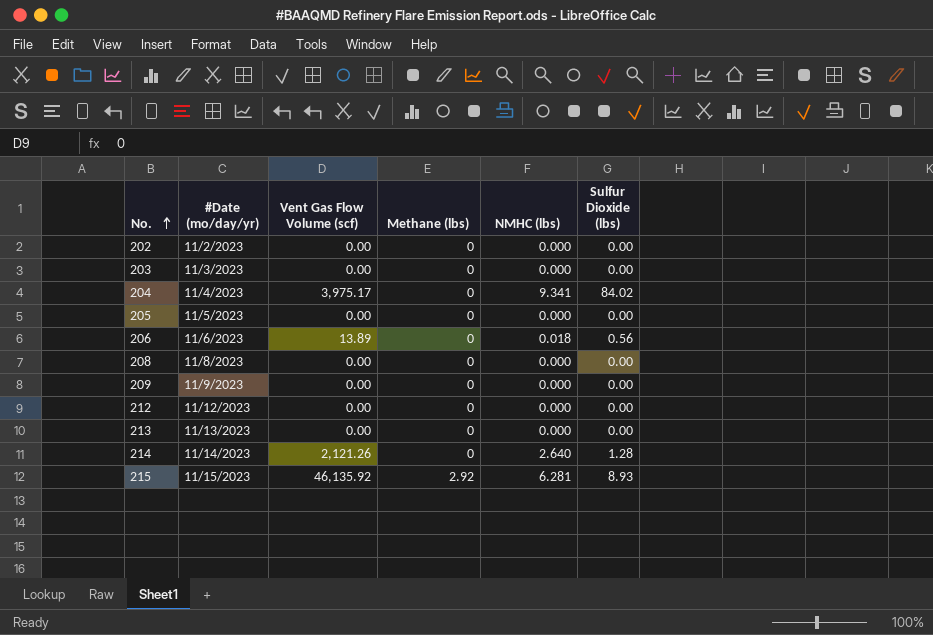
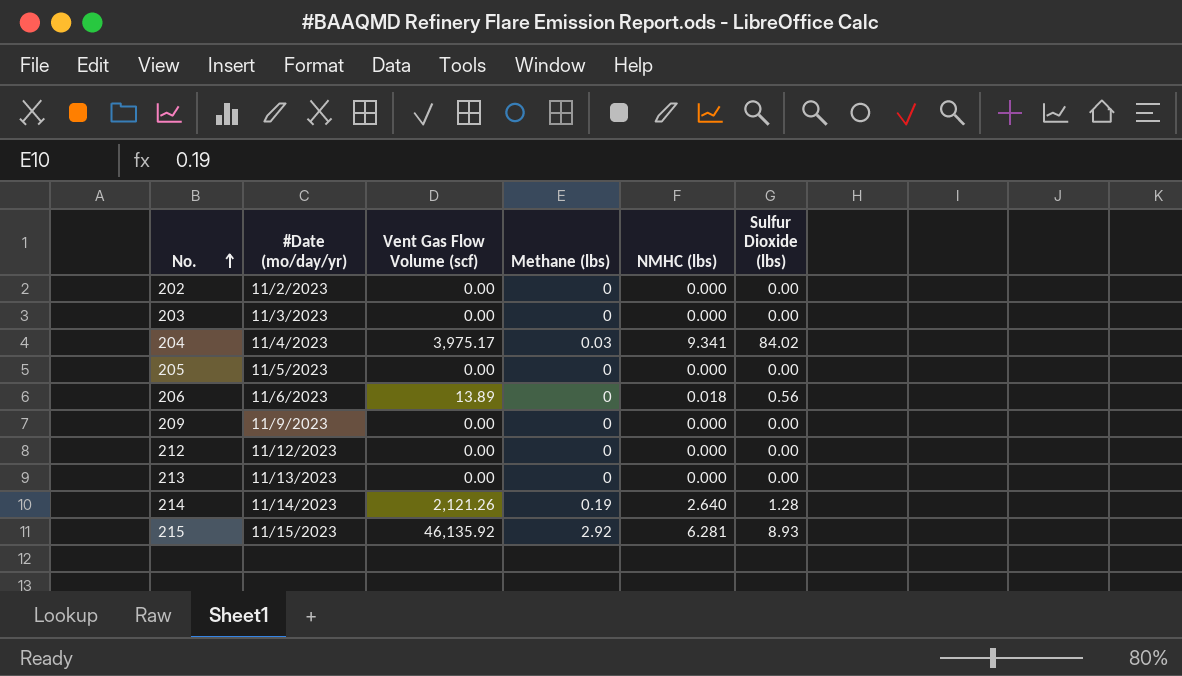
row 208: 11/8/2023 | 0.00 | 0 | 0.000 | 0.00 -> none
204 | Methane (lbs): 0 -> 0.03
214 | Methane (lbs): 0 -> 0.19

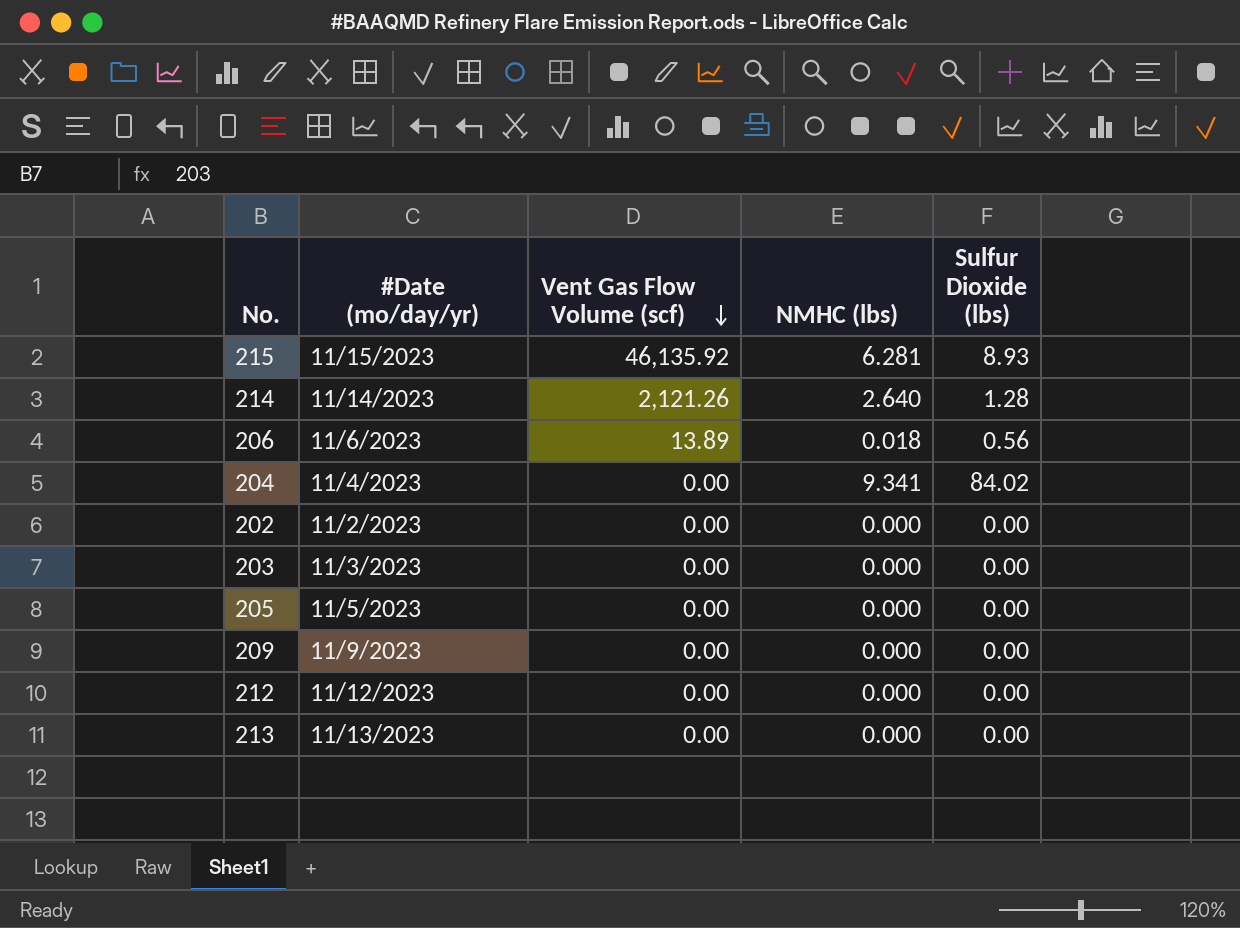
row order: No. ascending -> Vent Gas Flow Volume (scf) descending
column Methane (lbs) | position: 4 -> none
204 | Vent Gas Flow Volume (scf): 3,975.17 -> 0.00

